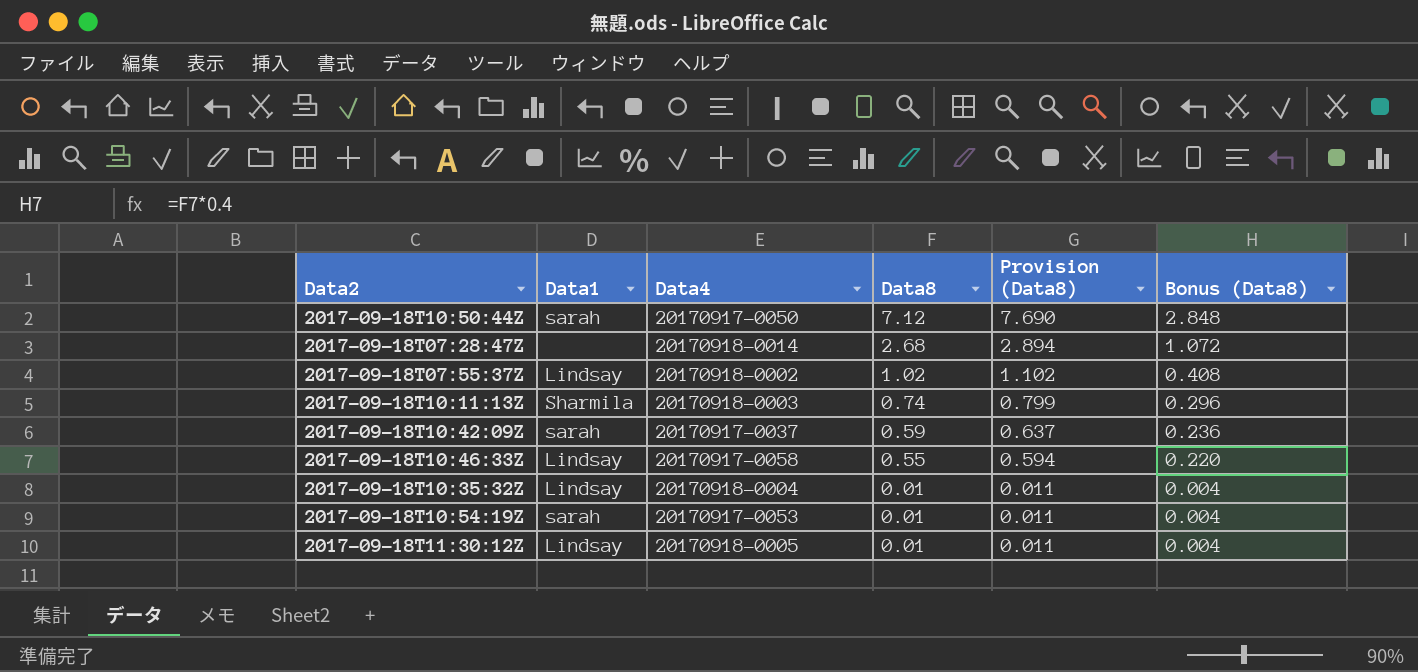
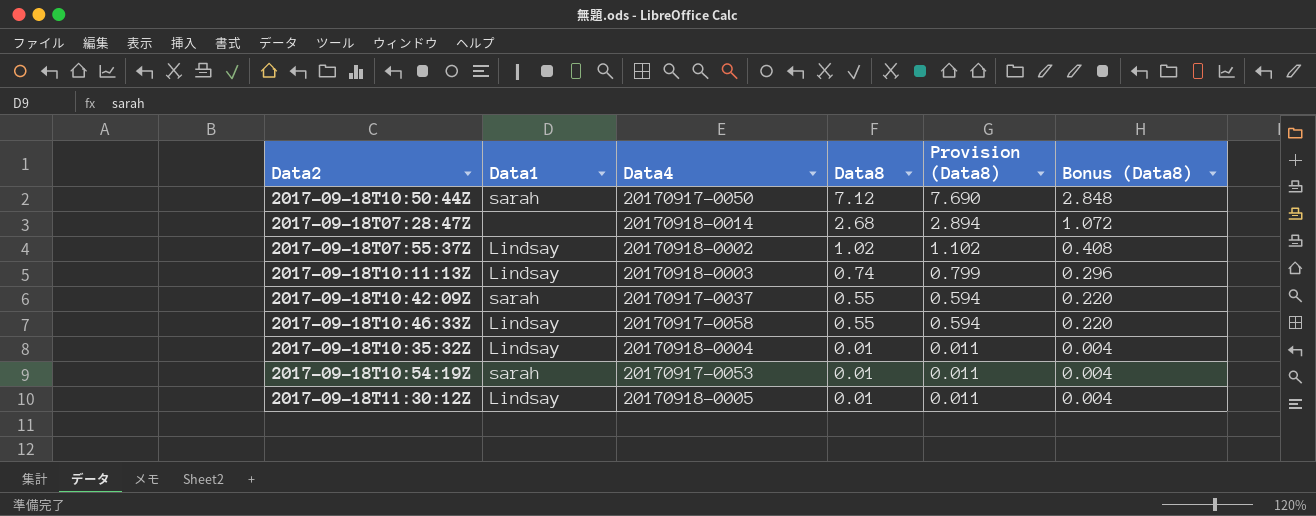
2017-09-18T10:11:13Z | Data1: Sharmila -> Lindsay
2017-09-18T10:42:09Z | Data8: 0.59 -> 0.55
2017-09-18T10:42:09Z | Provision (Data8): 0.637 -> 0.594
2017-09-18T10:42:09Z | Bonus (Data8): 0.236 -> 0.220

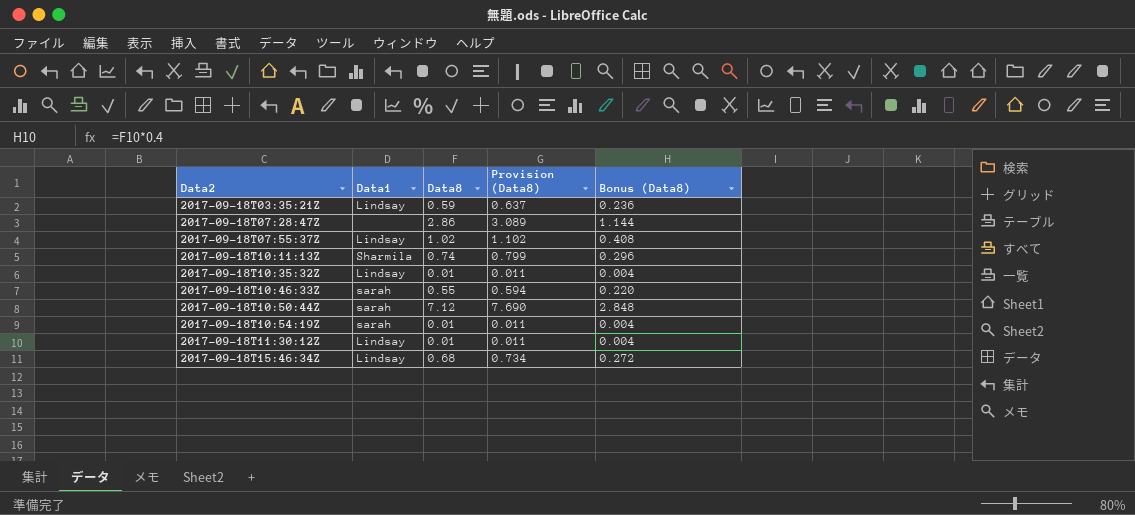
row order: Data8 descending -> Data2 ascending
column Data4 | position: 3 -> none
row 2017-09-18T10:42:09Z: sarah | 20170917-0037 | 0.55 | 0.594 | 0.220 -> none
row 2017-09-18T03:35:21Z: none -> Lindsay | 0.59 | 0.637 | 0.236
2017-09-18T07:28:47Z | Data8: 2.68 -> 2.86
2017-09-18T07:28:47Z | Provision (Data8): 2.894 -> 3.089
2017-09-18T07:28:47Z | Bonus (Data8): 1.072 -> 1.144
2017-09-18T10:11:13Z | Data1: Lindsay -> Sharmila
2017-09-18T10:46:33Z | Data1: Lindsay -> sarah
row 2017-09-18T15:46:34Z: none -> Lindsay | 0.68 | 0.734 | 0.272

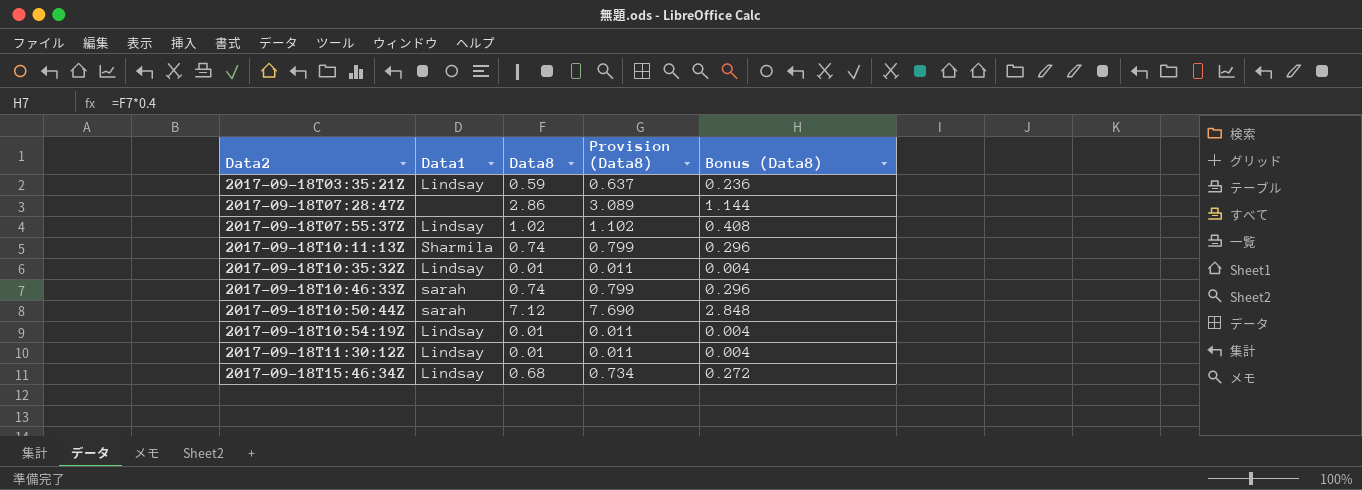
2017-09-18T10:46:33Z | Data8: 0.55 -> 0.74
2017-09-18T10:46:33Z | Provision (Data8): 0.594 -> 0.799
2017-09-18T10:46:33Z | Bonus (Data8): 0.220 -> 0.296
2017-09-18T10:54:19Z | Data1: sarah -> Lindsay

